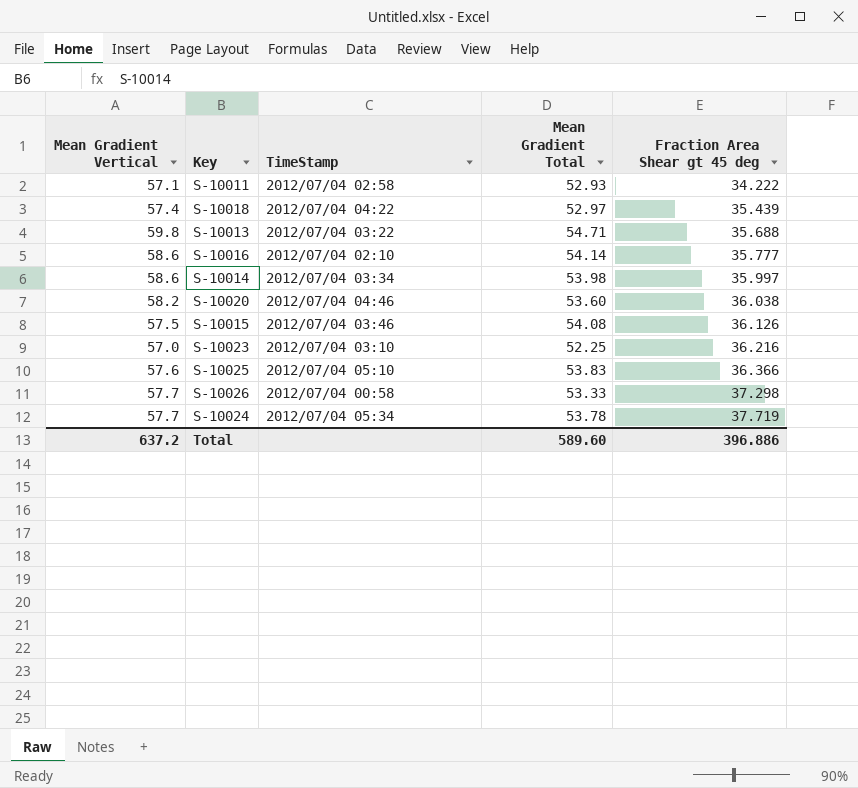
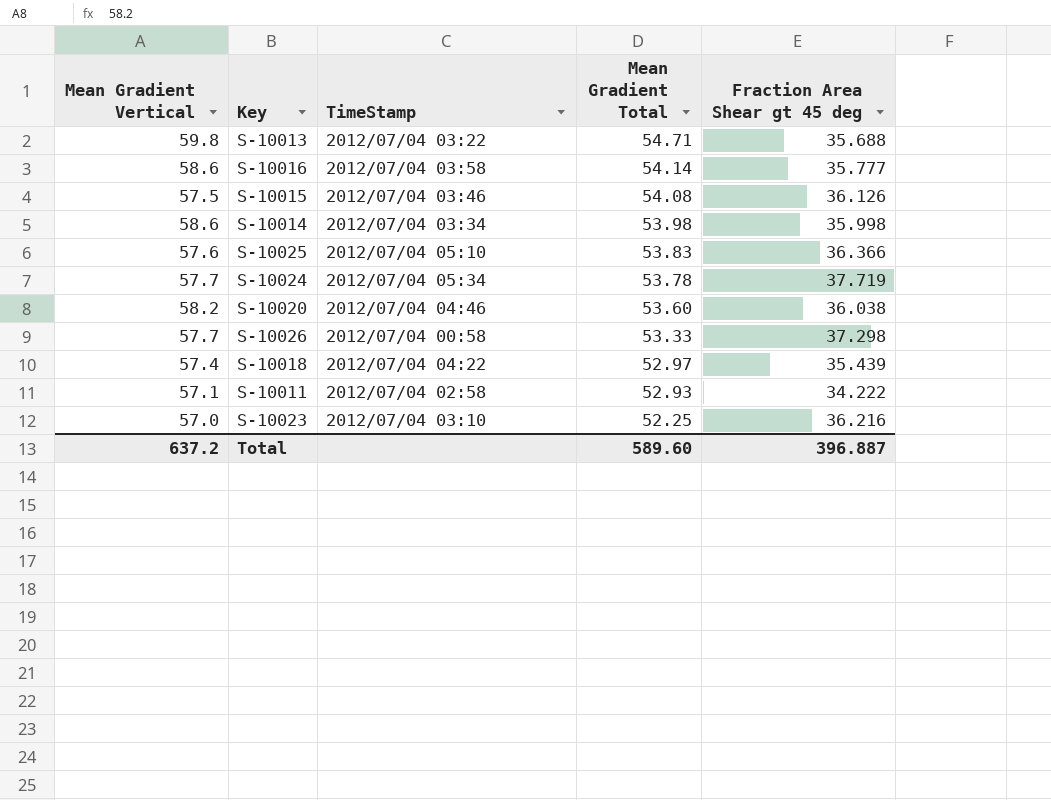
row order: Fraction Area Shear gt 45 deg ascending -> Mean Gradient Total descending
S-10016 | TimeStamp: 2012/07/04 02:10 -> 2012/07/04 03:58
S-10014 | Fraction Area Shear gt 45 deg: 35.997 -> 35.998
Total | Fraction Area Shear gt 45 deg: 396.886 -> 396.887

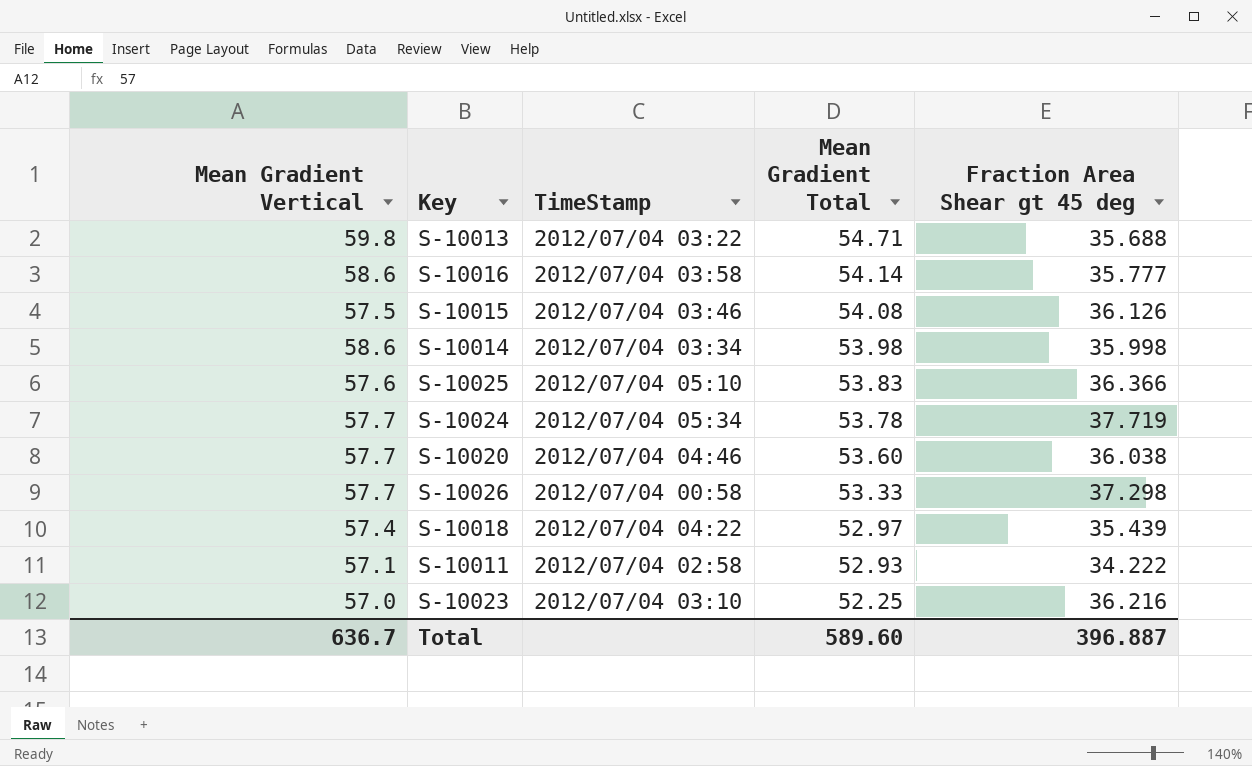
S-10020 | Mean Gradient Vertical: 58.2 -> 57.7
Total | Mean Gradient Vertical: 637.2 -> 636.7

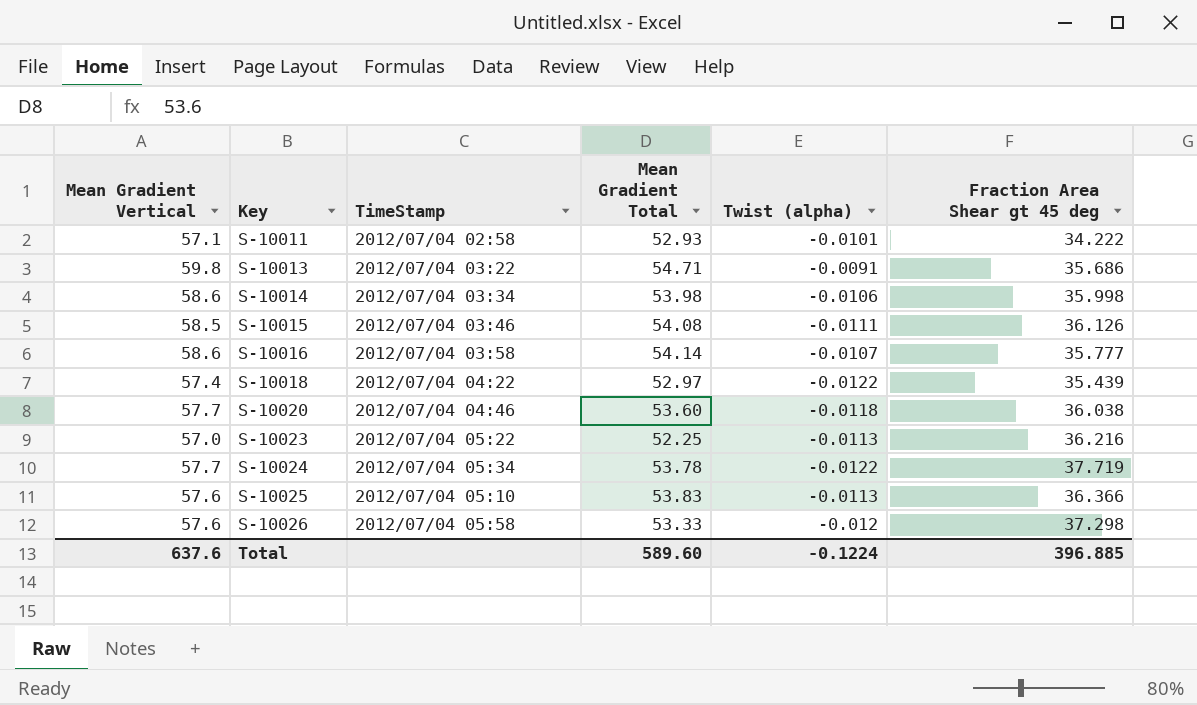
row order: Mean Gradient Total descending -> Key ascending
column Twist (alpha) | position: none -> 5
S-10013 | Fraction Area Shear gt 45 deg: 35.688 -> 35.686
S-10015 | Mean Gradient Vertical: 57.5 -> 58.5
S-10023 | TimeStamp: 2012/07/04 03:10 -> 2012/07/04 05:22
S-10026 | Mean Gradient Vertical: 57.7 -> 57.6
S-10026 | TimeStamp: 2012/07/04 00:58 -> 2012/07/04 05:58
Total | Mean Gradient Vertical: 636.7 -> 637.6
Total | Fraction Area Shear gt 45 deg: 396.887 -> 396.885

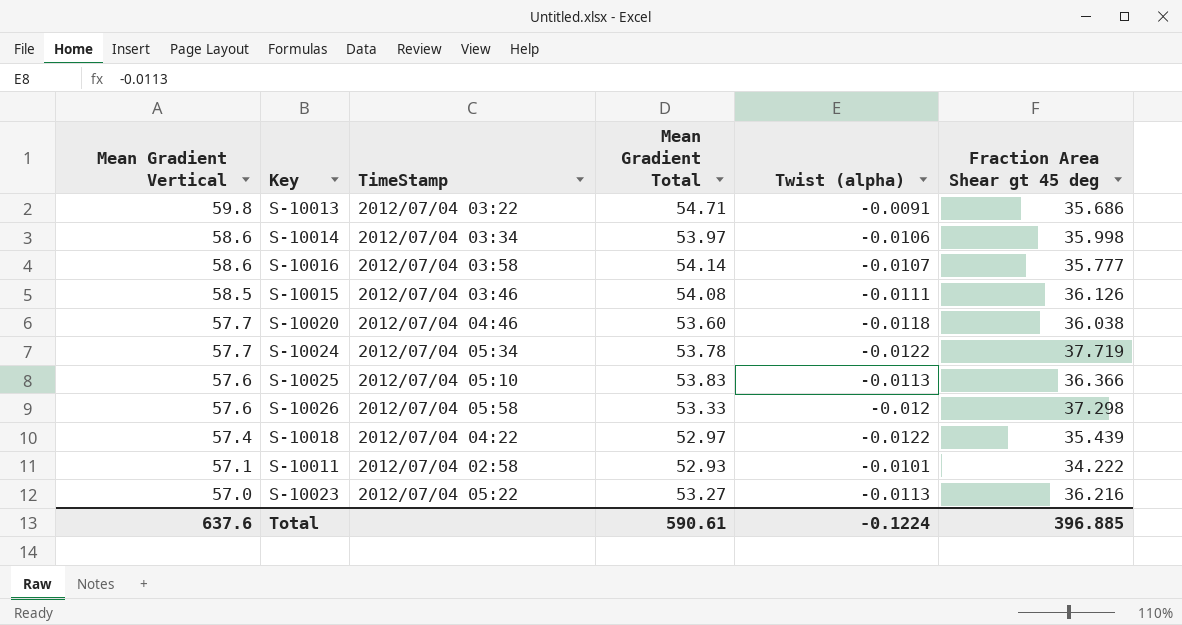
row order: Key ascending -> Mean Gradient Vertical descending
S-10014 | Mean Gradient Total: 53.98 -> 53.97
S-10023 | Mean Gradient Total: 52.25 -> 53.27
Total | Mean Gradient Total: 589.60 -> 590.61

